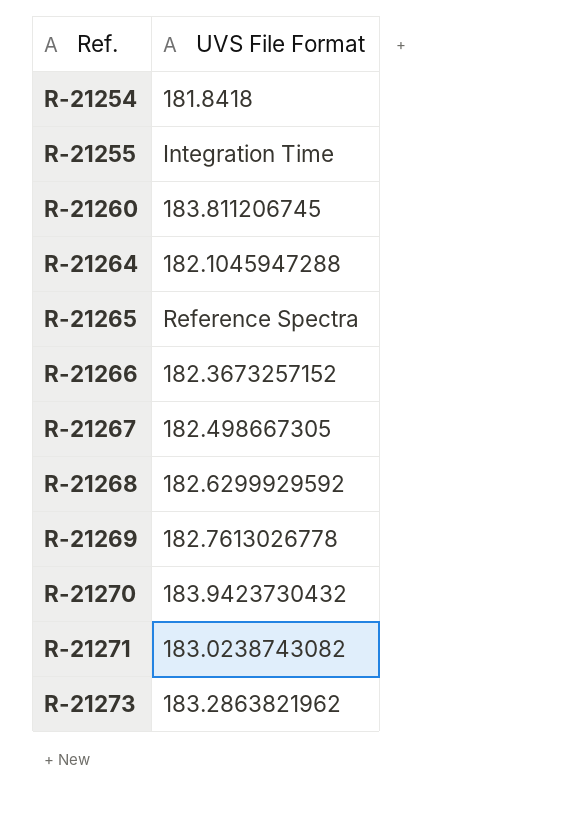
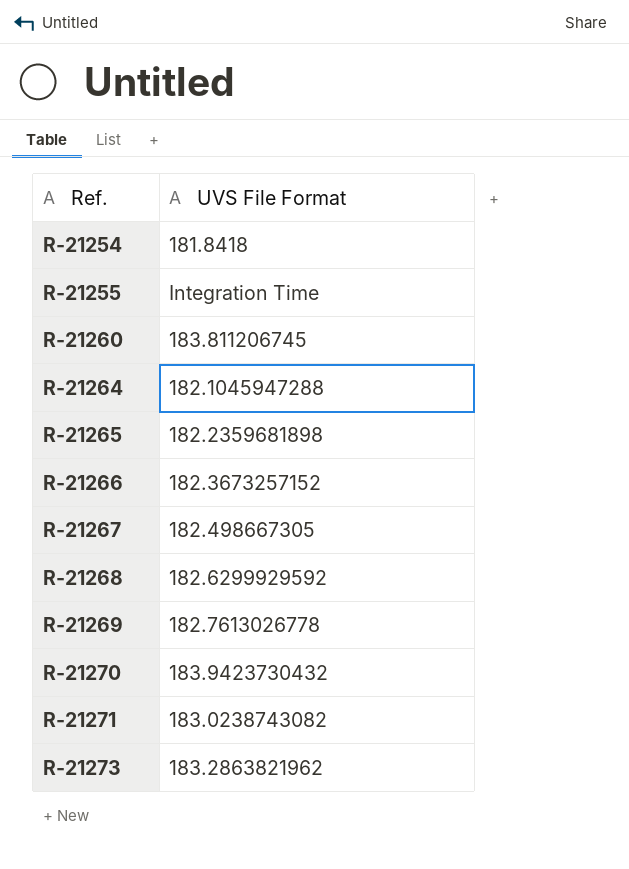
R-21265 | UVS File Format: Reference Spectra -> 182.2359681898

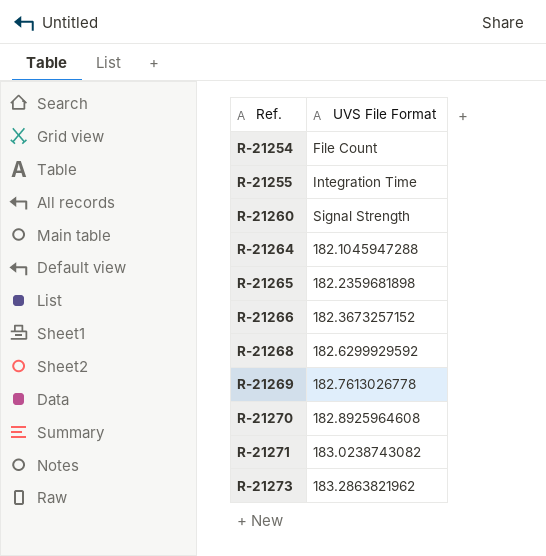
row R-21267: 182.498667305 -> none
R-21254 | UVS File Format: 181.8418 -> File Count
R-21260 | UVS File Format: 183.811206745 -> Signal Strength
R-21270 | UVS File Format: 183.9423730432 -> 182.8925964608

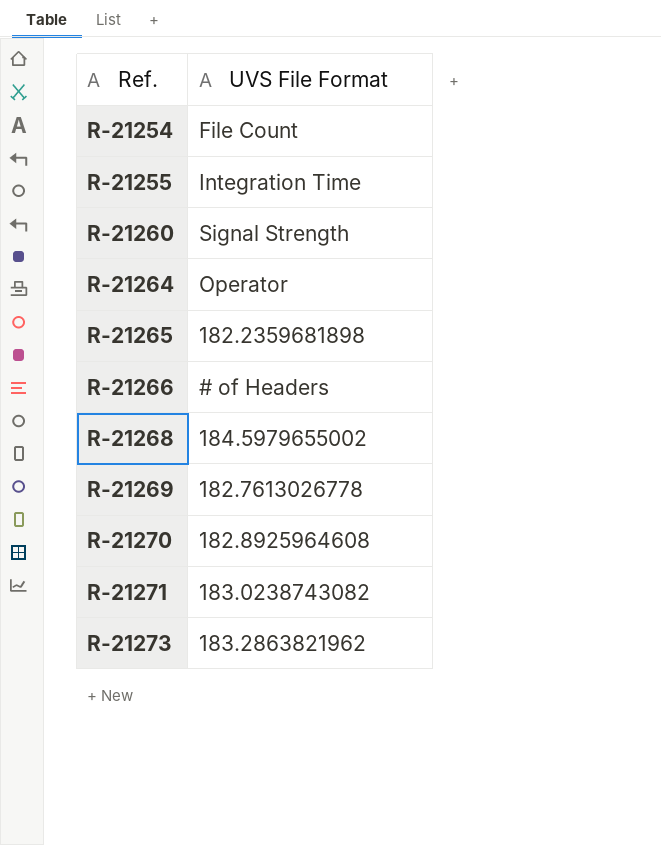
R-21264 | UVS File Format: 182.1045947288 -> Operator
R-21266 | UVS File Format: 182.3673257152 -> # of Headers
R-21268 | UVS File Format: 182.6299929592 -> 184.5979655002

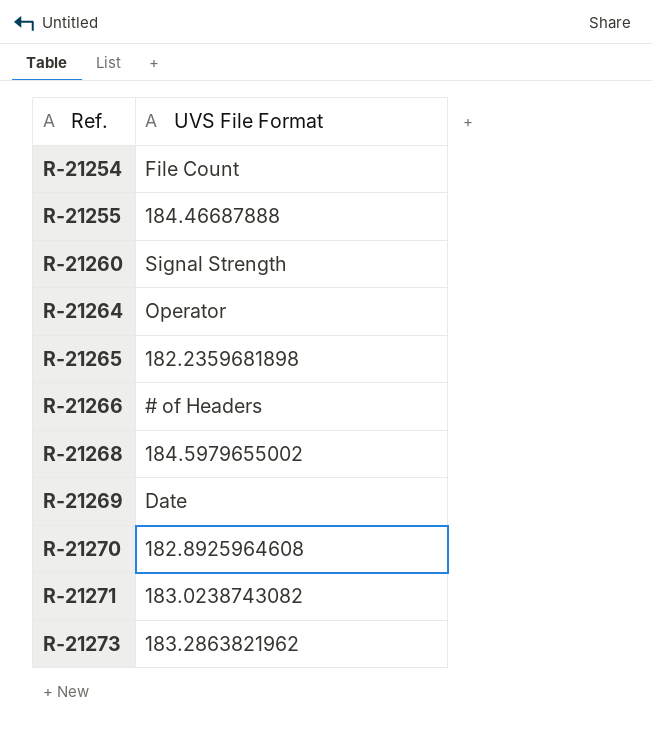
R-21255 | UVS File Format: Integration Time -> 184.46687888
R-21269 | UVS File Format: 182.7613026778 -> Date

